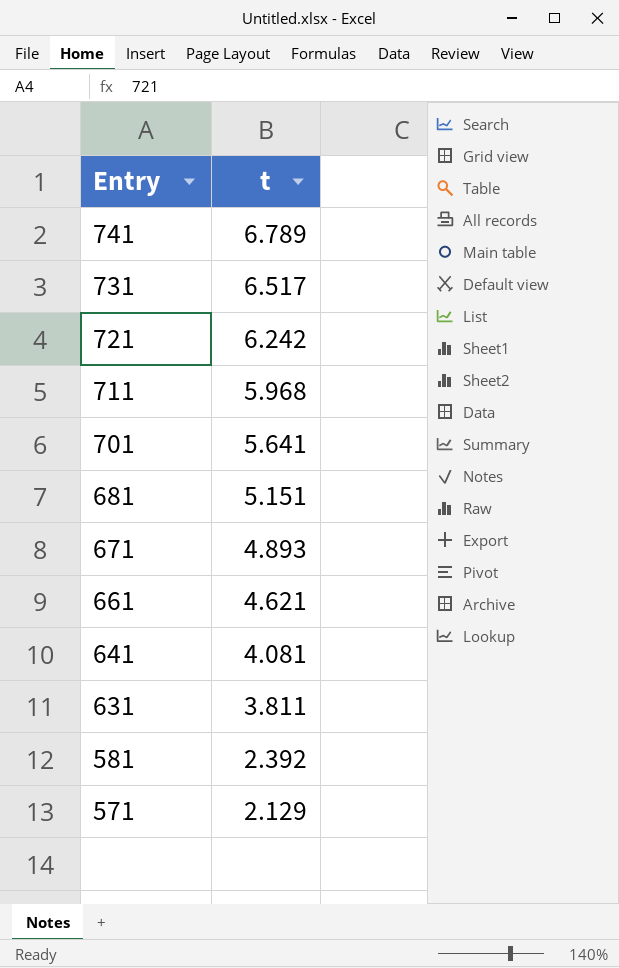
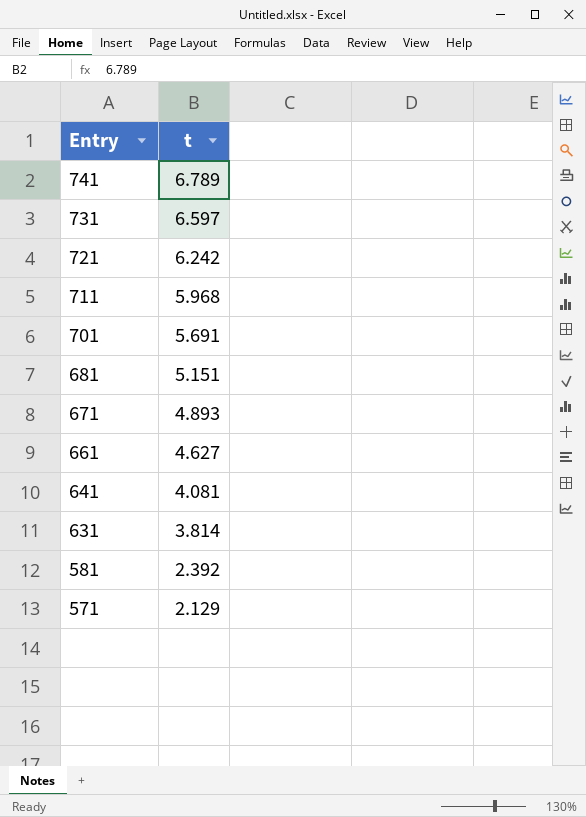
731 | t: 6.517 -> 6.597
701 | t: 5.641 -> 5.691
661 | t: 4.621 -> 4.627
631 | t: 3.811 -> 3.814

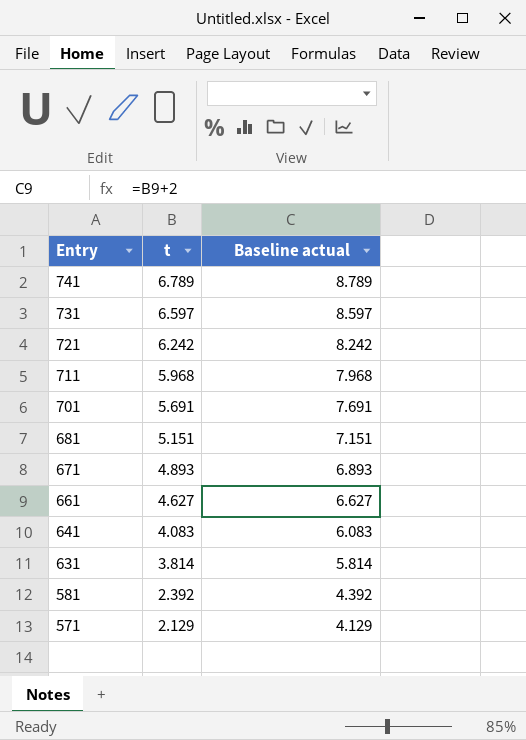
column Baseline actual | formula: none -> [t] + 2
641 | t: 4.081 -> 4.083

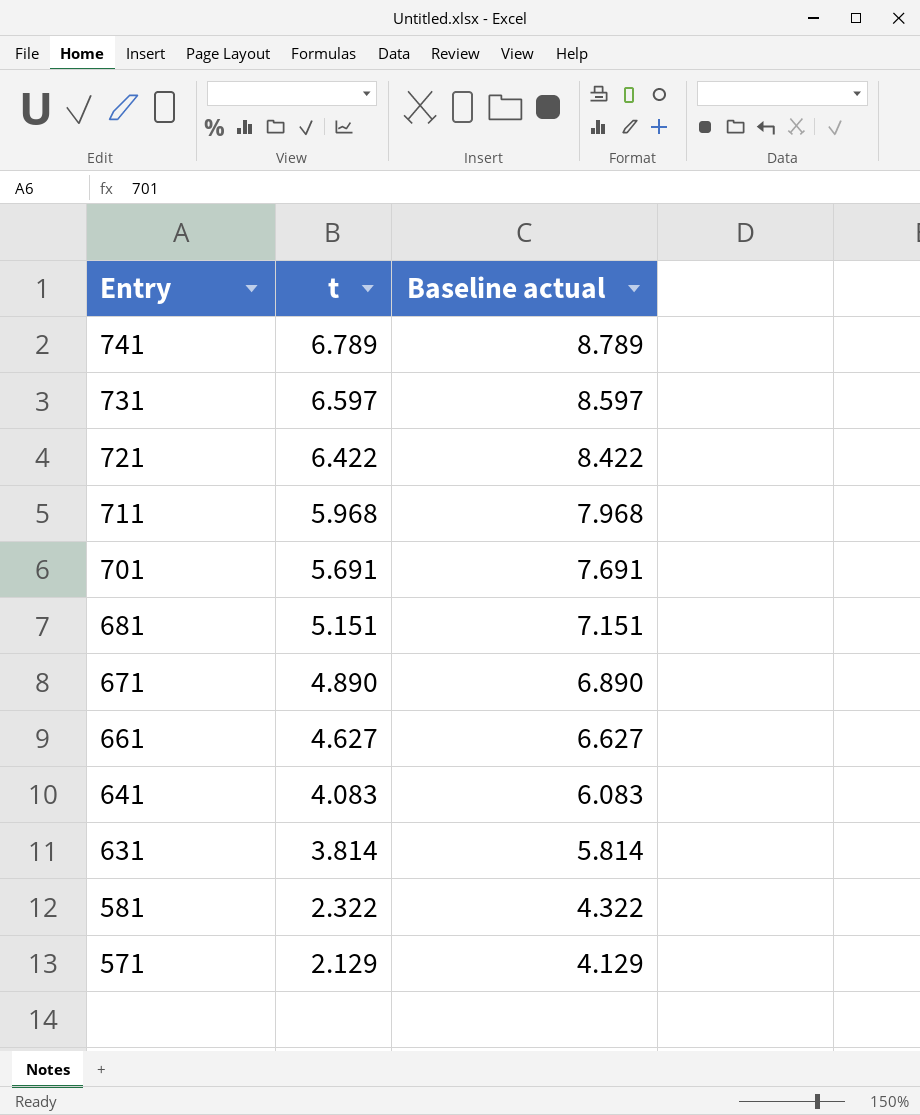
721 | t: 6.242 -> 6.422
721 | Baseline actual: 8.242 -> 8.422
671 | t: 4.893 -> 4.890
671 | Baseline actual: 6.893 -> 6.890
581 | t: 2.392 -> 2.322
581 | Baseline actual: 4.392 -> 4.322

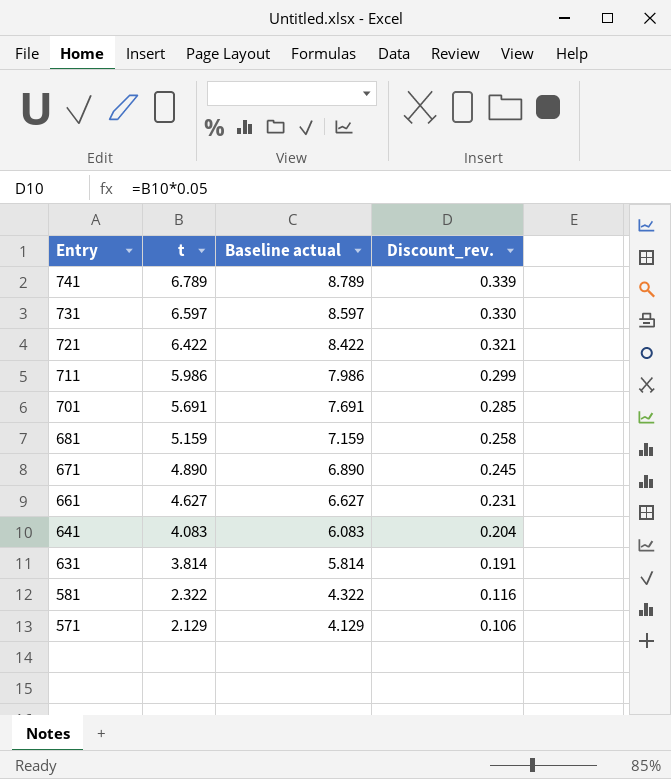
column Discount_rev. | formula: none -> [t] * 0.05
711 | t: 5.968 -> 5.986
711 | Baseline actual: 7.968 -> 7.986
681 | t: 5.151 -> 5.159
681 | Baseline actual: 7.151 -> 7.159

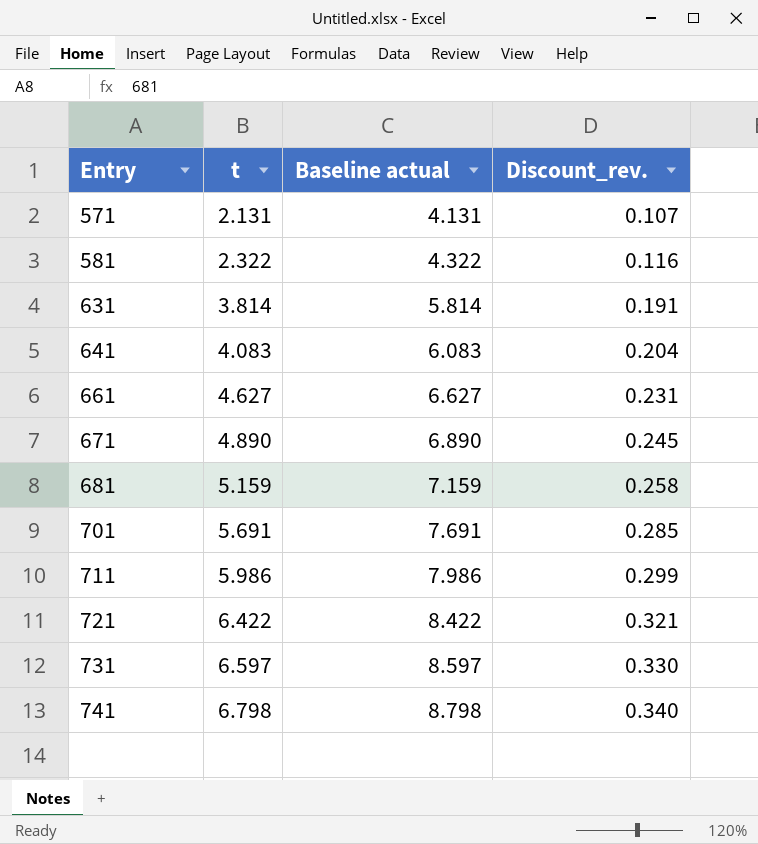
row order: Entry descending -> Entry ascending
571 | t: 2.129 -> 2.131
571 | Baseline actual: 4.129 -> 4.131
571 | Discount_rev.: 0.106 -> 0.107
741 | t: 6.789 -> 6.798
741 | Baseline actual: 8.789 -> 8.798
741 | Discount_rev.: 0.339 -> 0.340

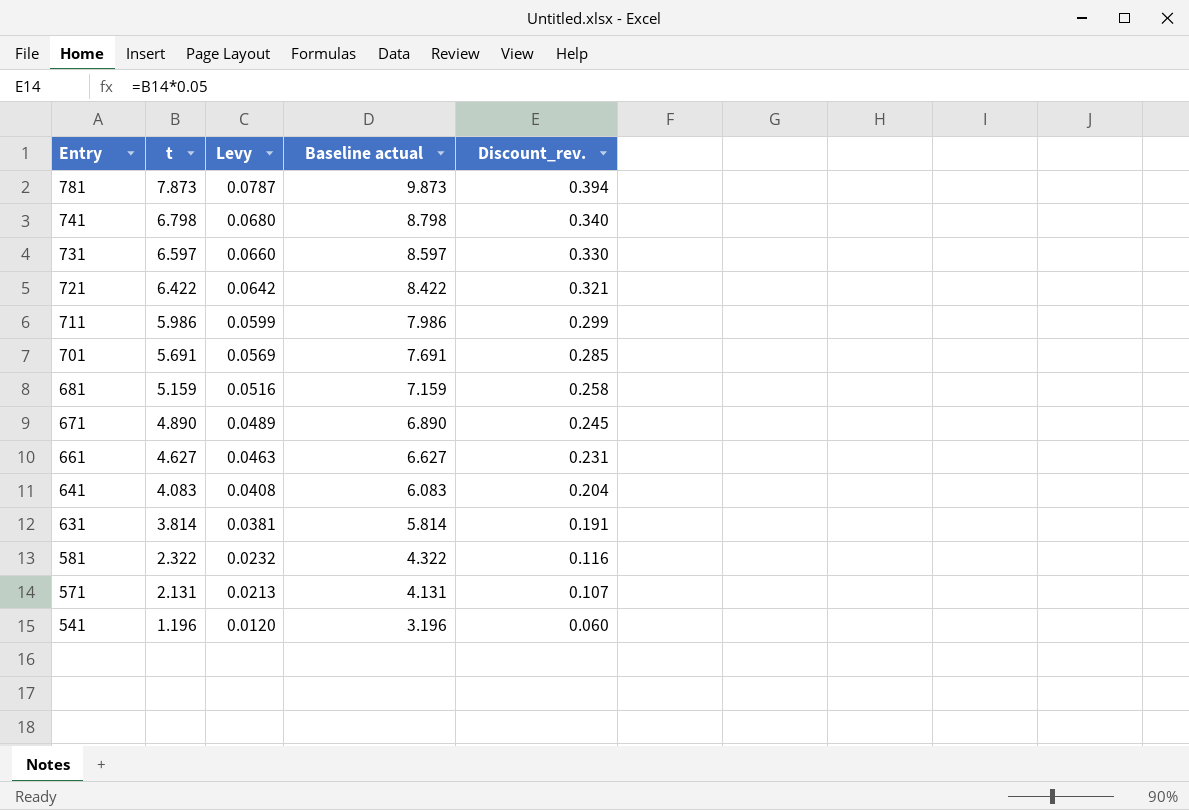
row order: Entry ascending -> Entry descending
column Levy | formula: none -> [t] * 0.01
row 781: none -> 7.873 | 0.0787 | 9.873 | 0.394
row 541: none -> 1.196 | 0.0120 | 3.196 | 0.060

